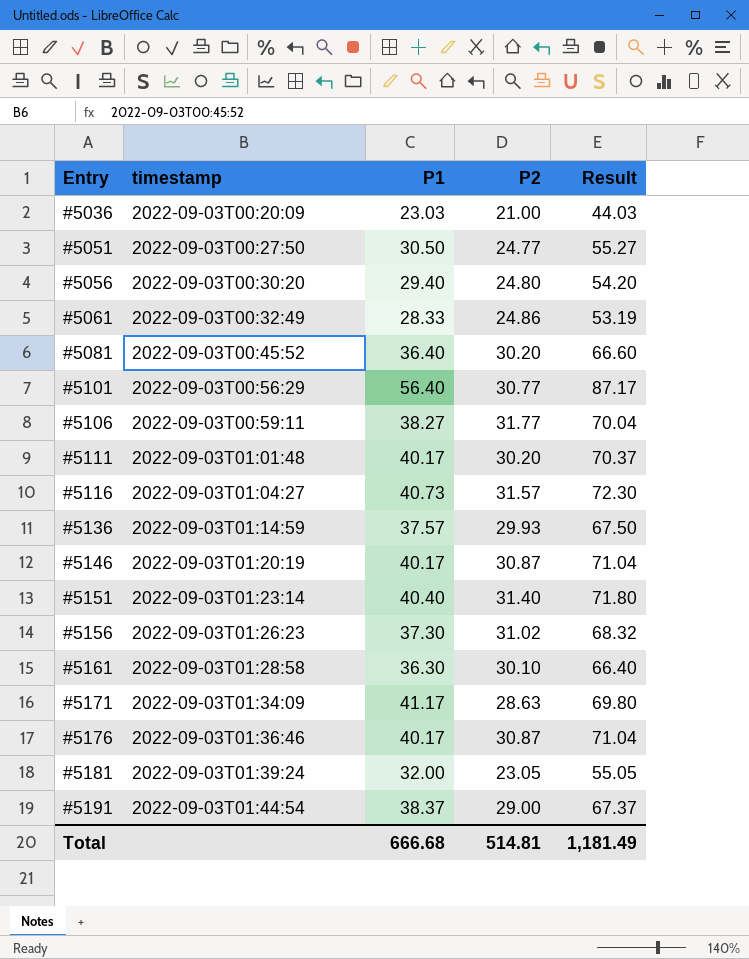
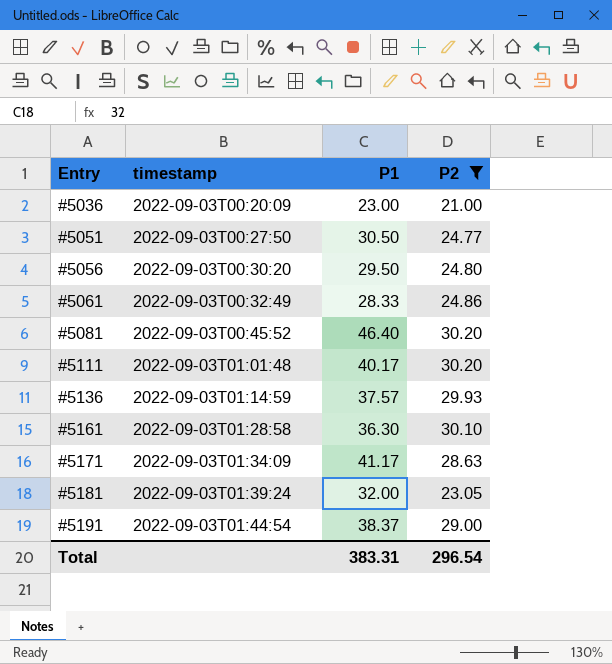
filter: none -> P2 <= 30.20
column Result | formula: [P1] + [P2] -> none
#5036 | P1: 23.03 -> 23.00
#5056 | P1: 29.40 -> 29.50
#5081 | P1: 36.40 -> 46.40
Total | P1: 666.68 -> 383.31
Total | P2: 514.81 -> 296.54

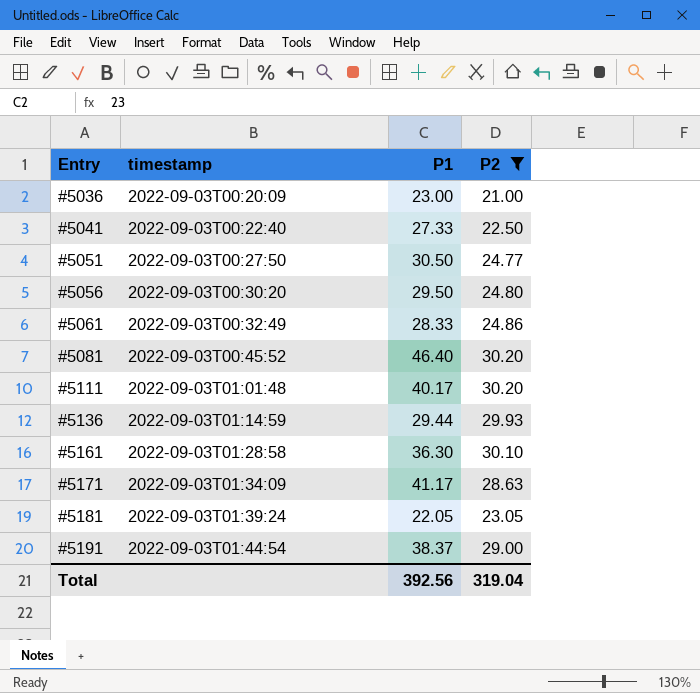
row #5041: none -> 2022-09-03T00:22:40 | 27.33 | 22.50
#5136 | P1: 37.57 -> 29.44
#5181 | P1: 32.00 -> 22.05
Total | P1: 383.31 -> 392.56
Total | P2: 296.54 -> 319.04

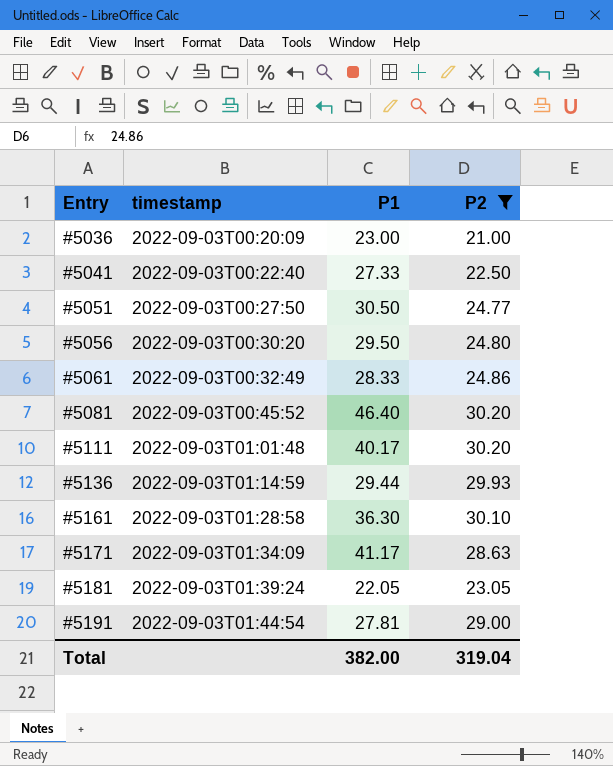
#5191 | P1: 38.37 -> 27.81
Total | P1: 392.56 -> 382.00

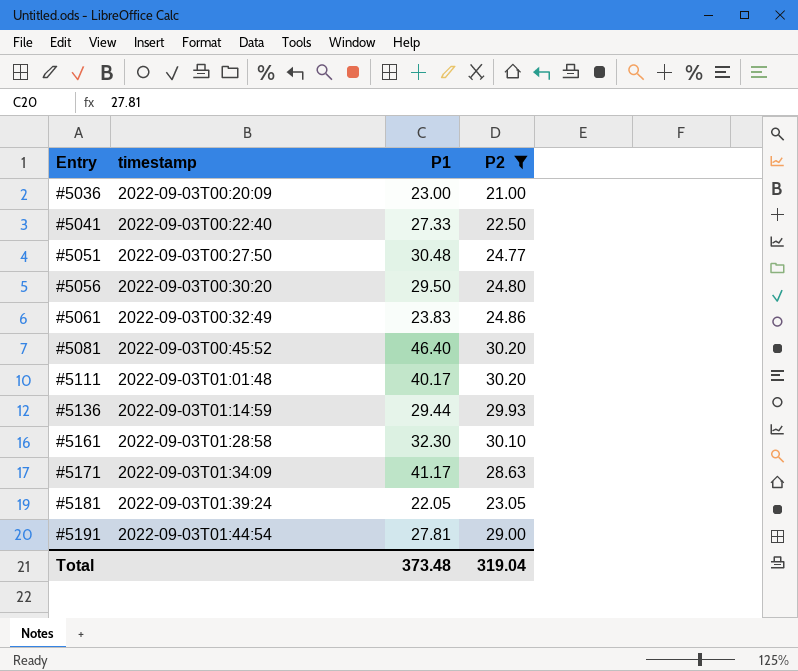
#5051 | P1: 30.50 -> 30.48
#5061 | P1: 28.33 -> 23.83
#5161 | P1: 36.30 -> 32.30
Total | P1: 382.00 -> 373.48

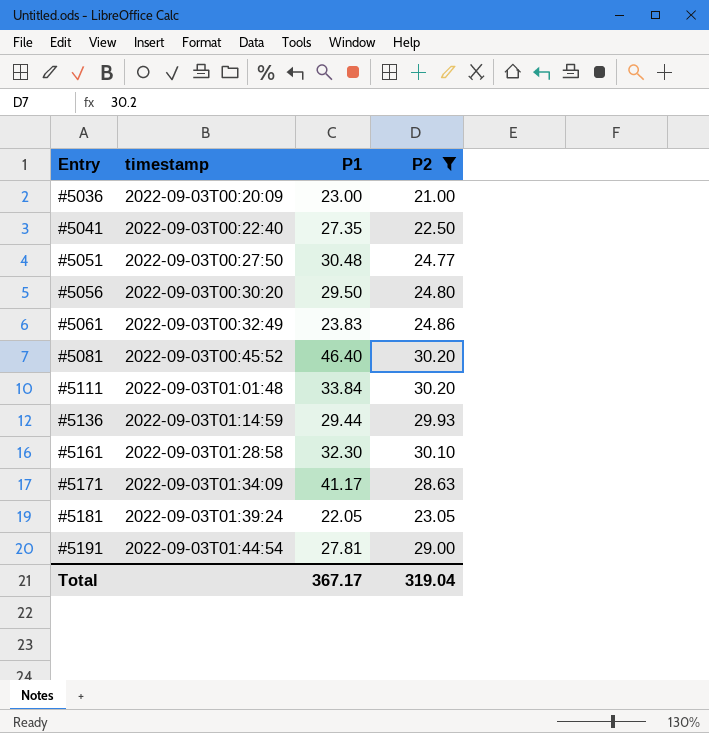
#5041 | P1: 27.33 -> 27.35
#5111 | P1: 40.17 -> 33.84
Total | P1: 373.48 -> 367.17

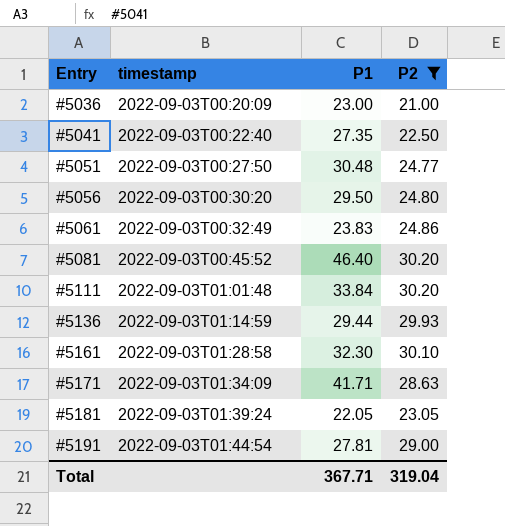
#5171 | P1: 41.17 -> 41.71
Total | P1: 367.17 -> 367.71

